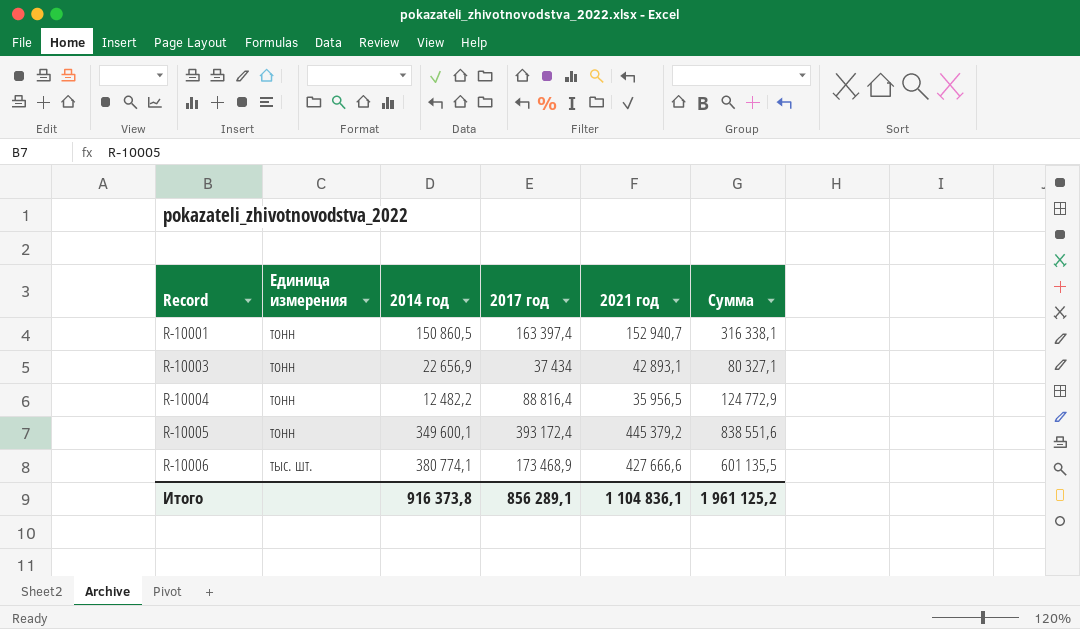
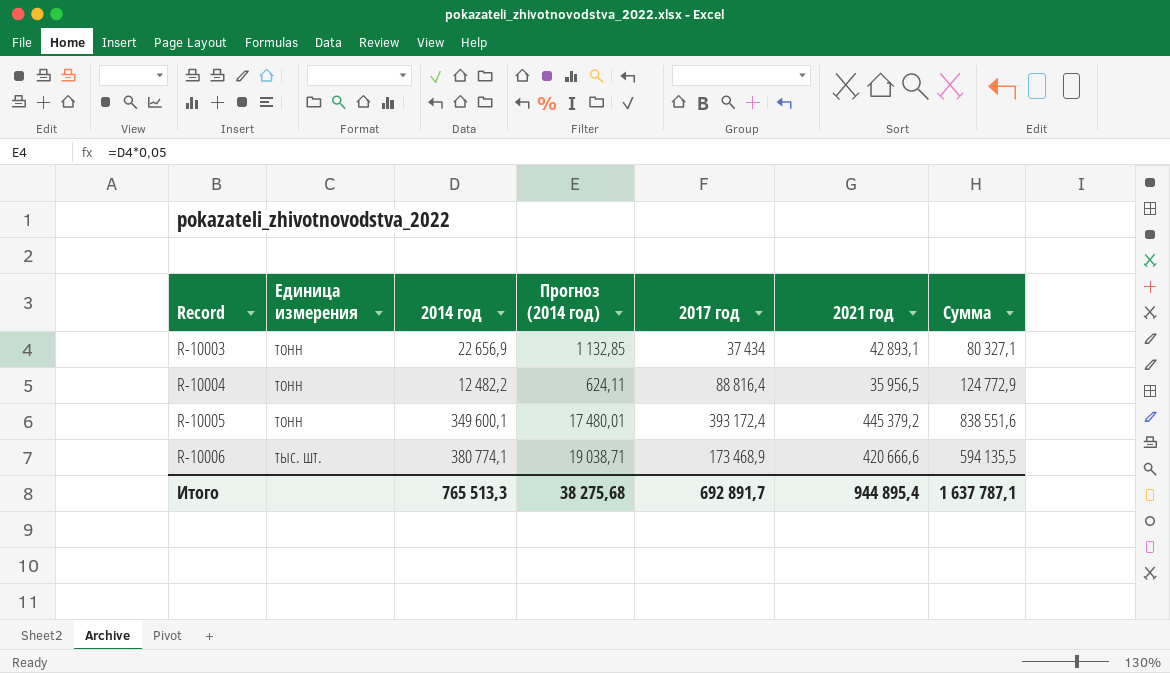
column Прогноз (2014 год) | formula: none -> [2014 год] * 0,05
row R-10001: тонн | 150 860,5 | 163 397,4 | 152 940,7 | 316 338,1 -> none
R-10006 | 2021 год: 427 666,6 -> 420 666,6
R-10006 | Сумма: 601 135,5 -> 594 135,5
Итого | 2014 год: 916 373,8 -> 765 513,3
Итого | 2017 год: 856 289,1 -> 692 891,7
Итого | 2021 год: 1 104 836,1 -> 944 895,4
Итого | Сумма: 1 961 125,2 -> 1 637 787,1

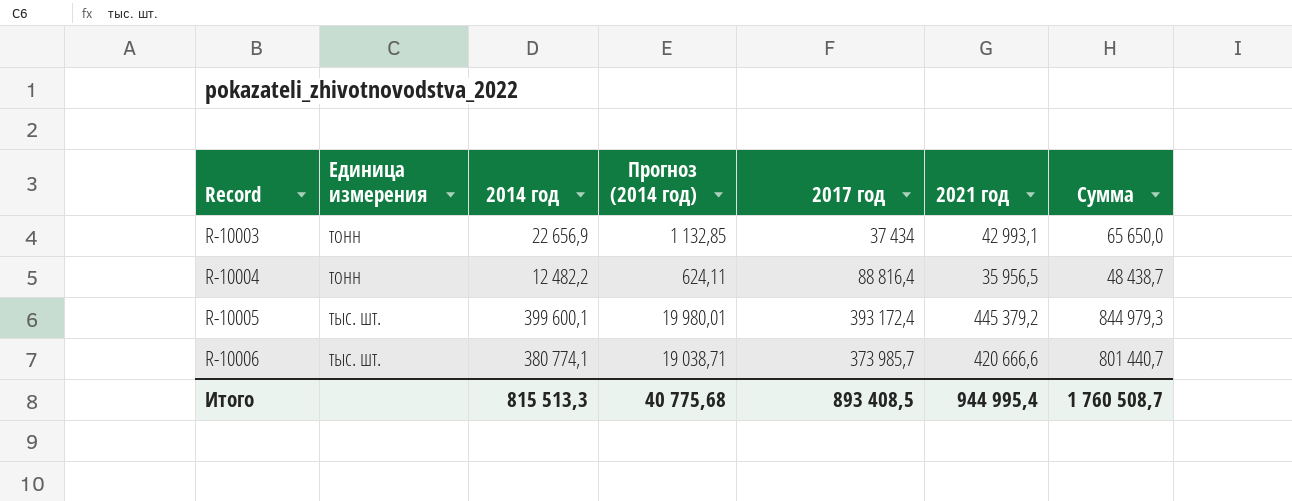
column Сумма | formula: [2017 год] + [2021 год] -> [2014 год] + [2021 год]
R-10003 | 2021 год: 42 893,1 -> 42 993,1
R-10005 | Единица измерения: тонн -> тыс. шт.
R-10005 | 2014 год: 349 600,1 -> 399 600,1
R-10005 | Прогноз (2014 год): 17 480,01 -> 19 980,01
R-10006 | 2017 год: 173 468,9 -> 373 985,7
Итого | 2014 год: 765 513,3 -> 815 513,3
Итого | Прогноз (2014 год): 38 275,68 -> 40 775,68
Итого | 2017 год: 692 891,7 -> 893 408,5
Итого | 2021 год: 944 895,4 -> 944 995,4
Итого | Сумма: 1 637 787,1 -> 1 760 508,7

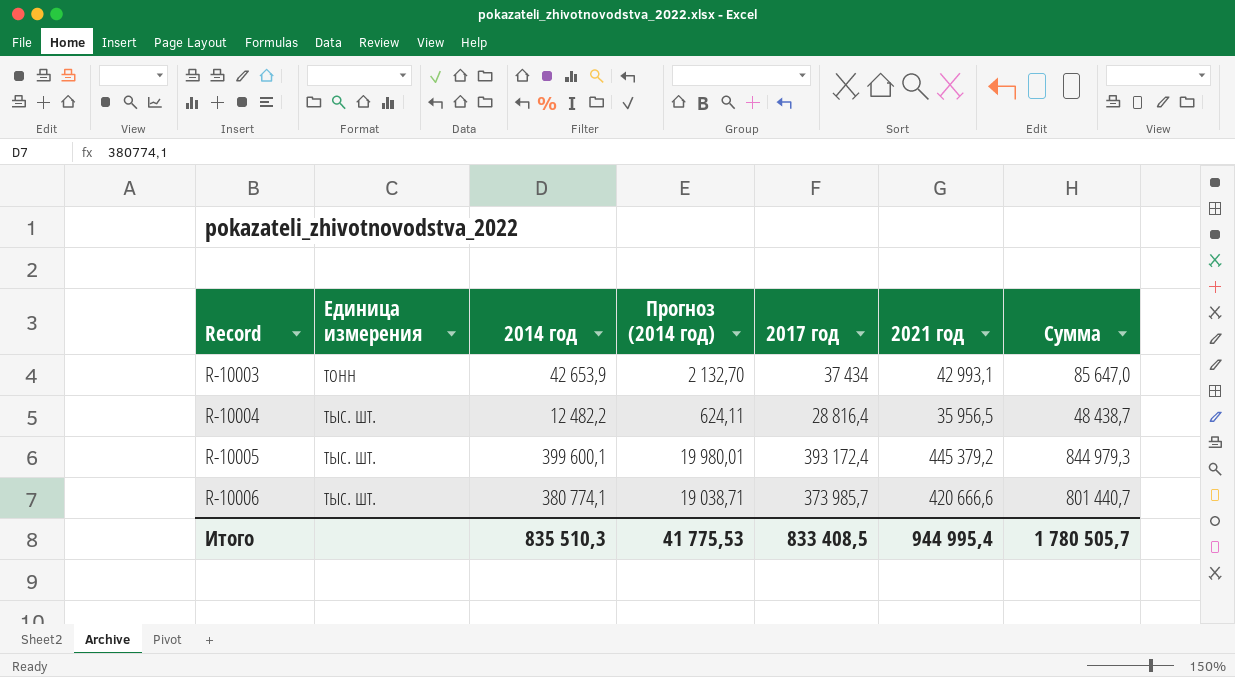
R-10003 | 2014 год: 22 656,9 -> 42 653,9
R-10003 | Прогноз (2014 год): 1 132,85 -> 2 132,70
R-10003 | Сумма: 65 650,0 -> 85 647,0
R-10004 | Единица измерения: тонн -> тыс. шт.
R-10004 | 2017 год: 88 816,4 -> 28 816,4
Итого | 2014 год: 815 513,3 -> 835 510,3
Итого | Прогноз (2014 год): 40 775,68 -> 41 775,53
Итого | 2017 год: 893 408,5 -> 833 408,5
Итого | Сумма: 1 760 508,7 -> 1 780 505,7

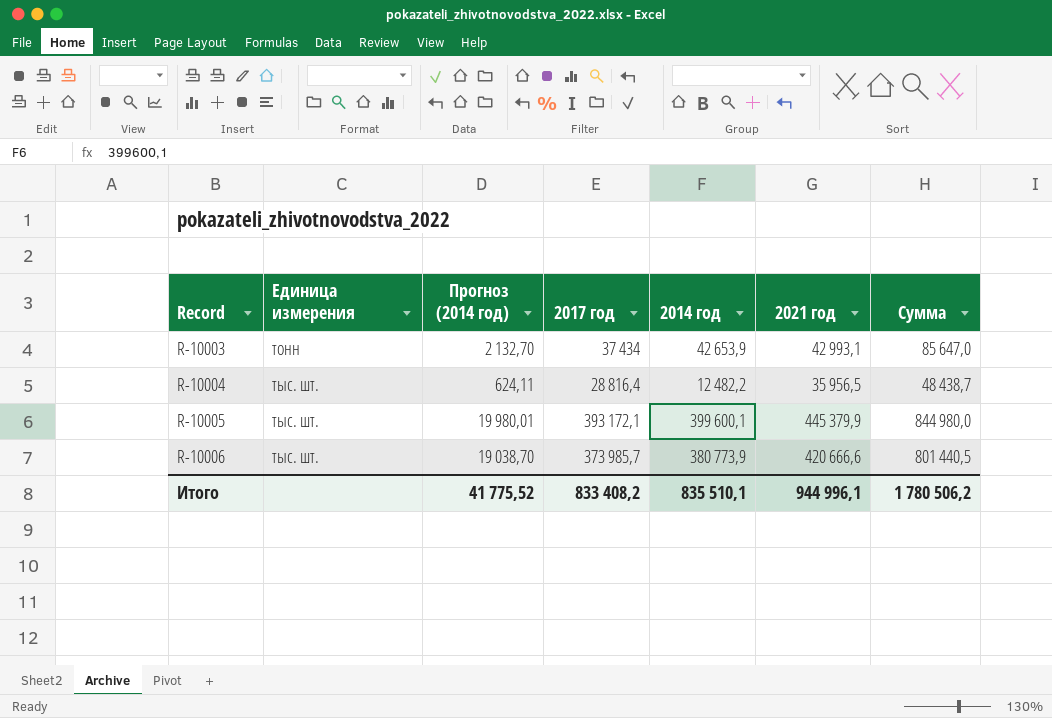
column 2014 год | position: 3 -> 5
R-10005 | 2017 год: 393 172,4 -> 393 172,1
R-10005 | 2021 год: 445 379,2 -> 445 379,9
R-10005 | Сумма: 844 979,3 -> 844 980,0
R-10006 | Прогноз (2014 год): 19 038,71 -> 19 038,70
R-10006 | 2014 год: 380 774,1 -> 380 773,9
R-10006 | Сумма: 801 440,7 -> 801 440,5
Итого | Прогноз (2014 год): 41 775,53 -> 41 775,52
Итого | 2017 год: 833 408,5 -> 833 408,2
Итого | 2014 год: 835 510,3 -> 835 510,1
Итого | 2021 год: 944 995,4 -> 944 996,1
Итого | Сумма: 1 780 505,7 -> 1 780 506,2

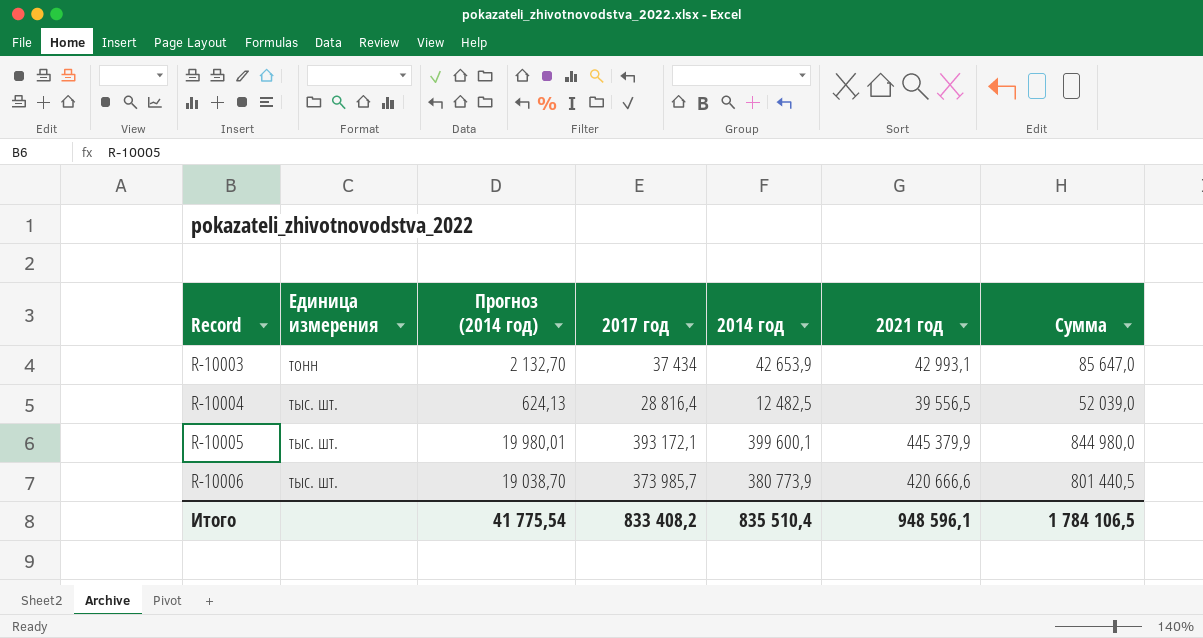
R-10004 | Прогноз (2014 год): 624,11 -> 624,13
R-10004 | 2014 год: 12 482,2 -> 12 482,5
R-10004 | 2021 год: 35 956,5 -> 39 556,5
R-10004 | Сумма: 48 438,7 -> 52 039,0
Итого | Прогноз (2014 год): 41 775,52 -> 41 775,54
Итого | 2014 год: 835 510,1 -> 835 510,4
Итого | 2021 год: 944 996,1 -> 948 596,1
Итого | Сумма: 1 780 506,2 -> 1 784 106,5

